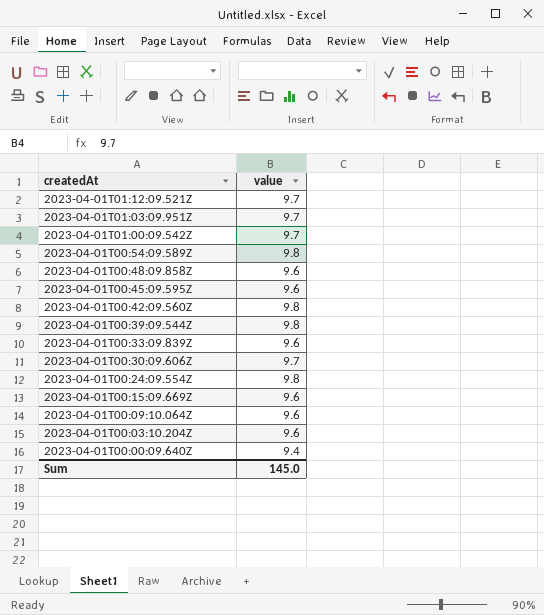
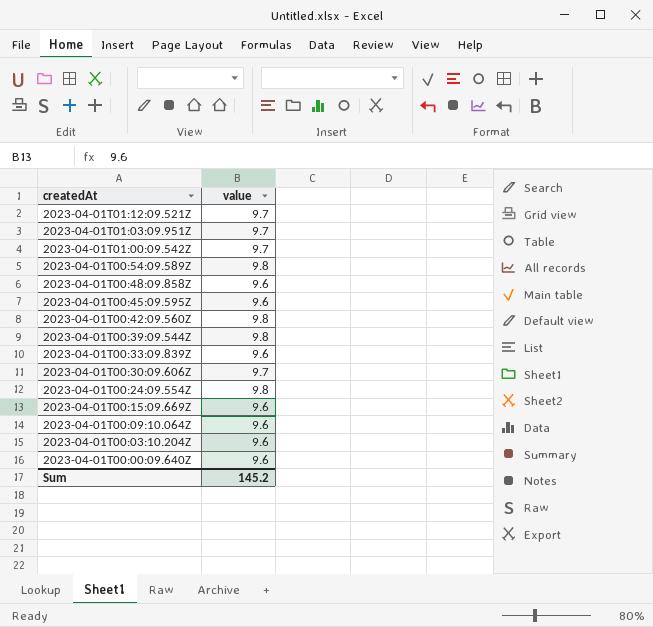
2023-04-01T00:00:09.640Z | value: 9.4 -> 9.6
Sum | value: 145.0 -> 145.2

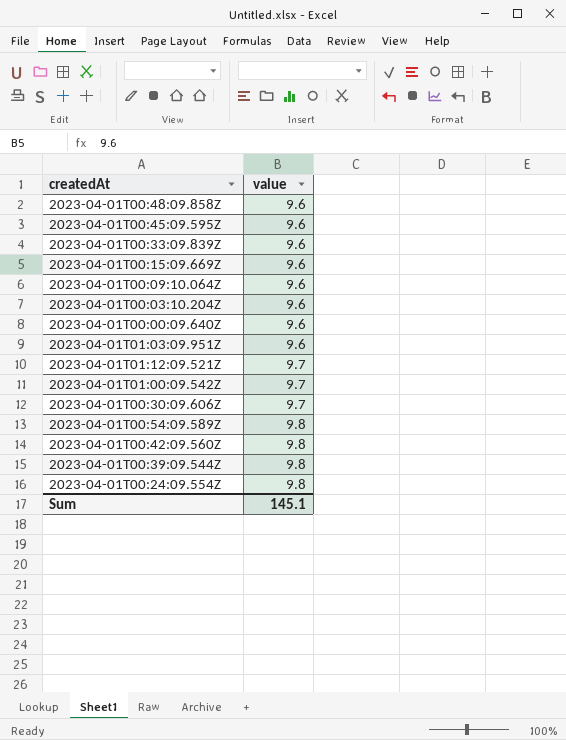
row order: createdAt descending -> value ascending
2023-04-01T01:03:09.951Z | value: 9.7 -> 9.6
Sum | value: 145.2 -> 145.1

